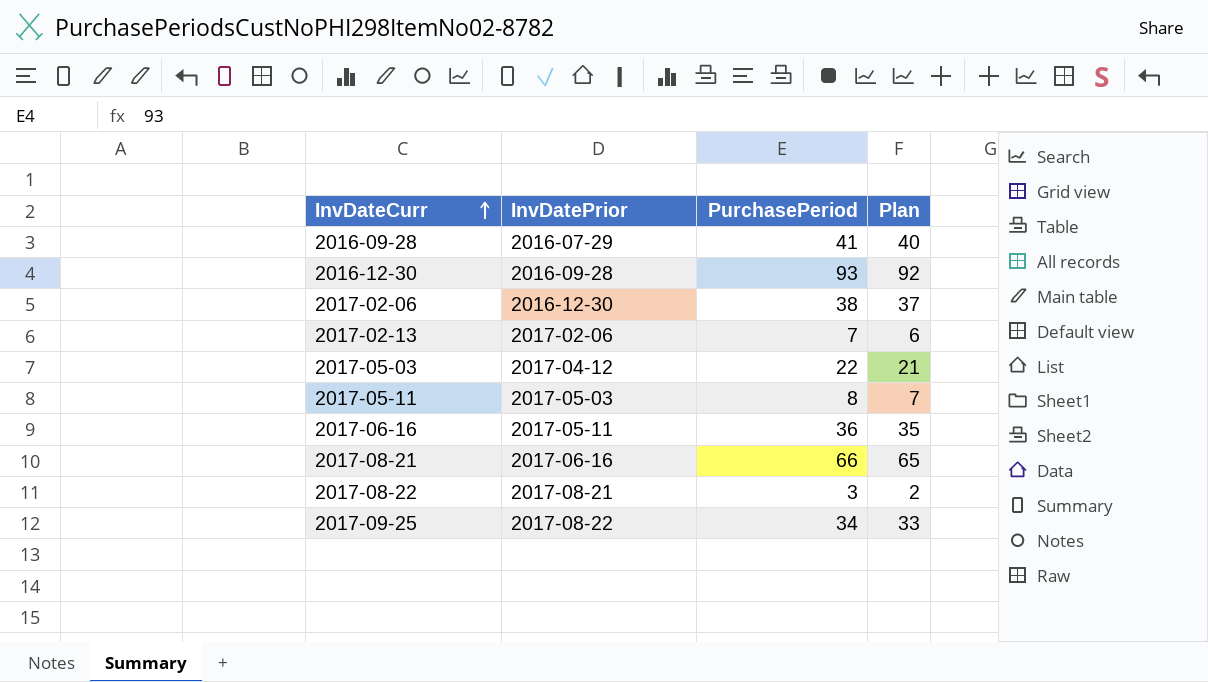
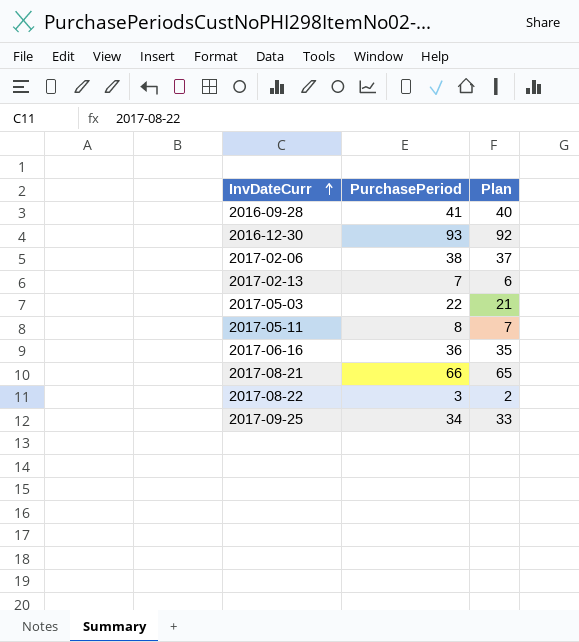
column InvDatePrior | position: 2 -> none

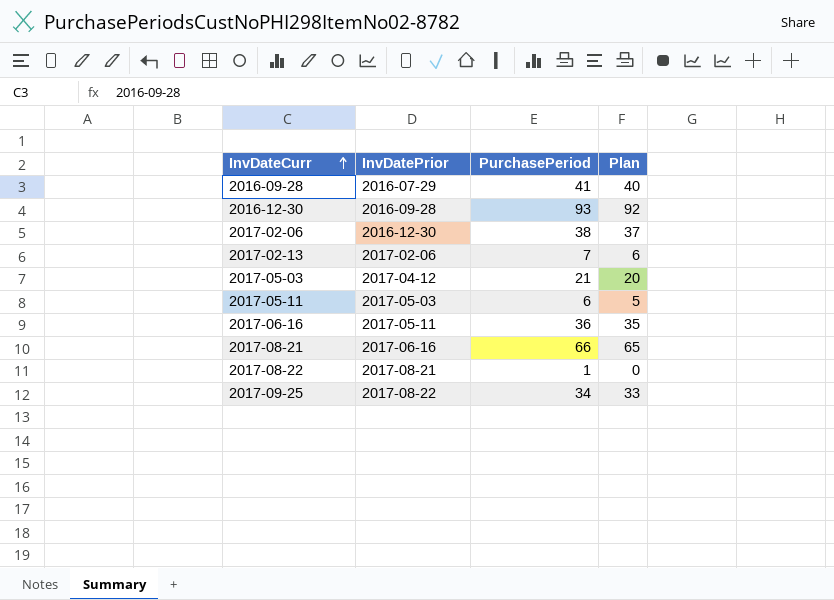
column InvDatePrior | position: none -> 2
2017-05-03 | PurchasePeriod: 22 -> 21
2017-05-03 | Plan: 21 -> 20
2017-05-11 | PurchasePeriod: 8 -> 6
2017-05-11 | Plan: 7 -> 5
2017-08-22 | PurchasePeriod: 3 -> 1
2017-08-22 | Plan: 2 -> 0

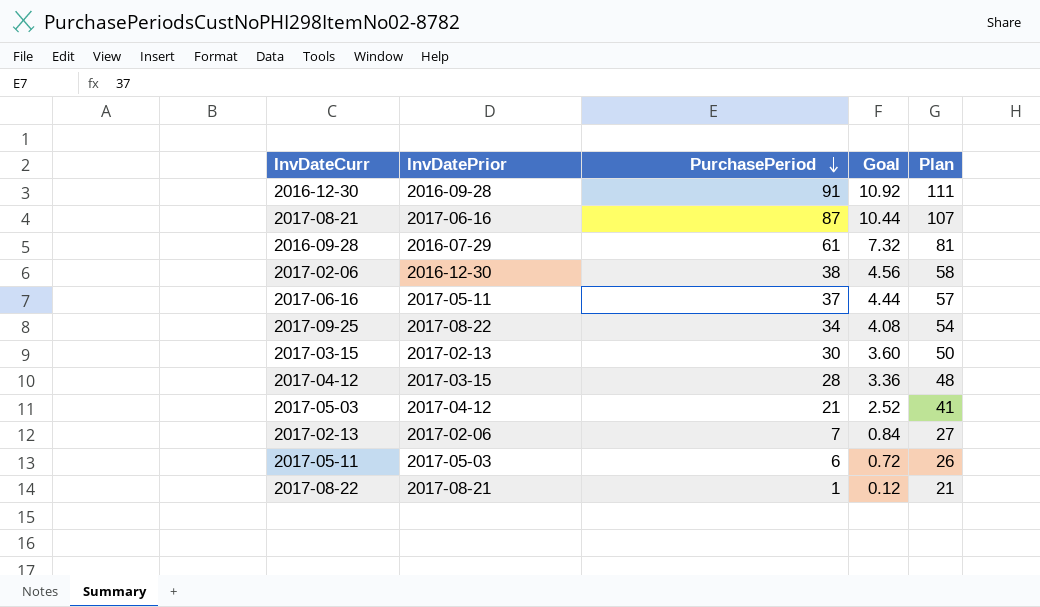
row order: InvDateCurr ascending -> PurchasePeriod descending
column Goal | formula: none -> [PurchasePeriod] * 0.12
column Plan | formula: [PurchasePeriod] - 1 -> [PurchasePeriod] + 20
2016-12-30 | PurchasePeriod: 93 -> 91
2017-08-21 | PurchasePeriod: 66 -> 87
2016-09-28 | PurchasePeriod: 41 -> 61
2017-06-16 | PurchasePeriod: 36 -> 37
row 2017-03-15: none -> 2017-02-13 | 30 | 3.60 | 50
row 2017-04-12: none -> 2017-03-15 | 28 | 3.36 | 48

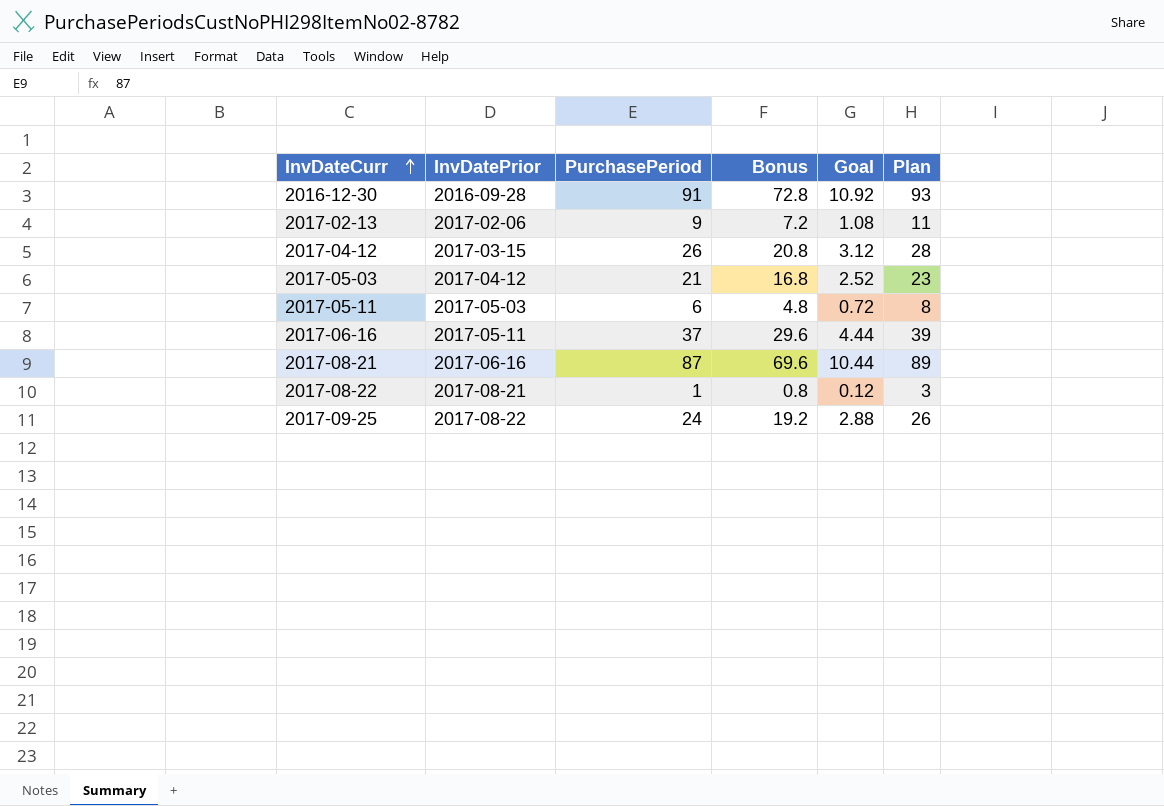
row order: PurchasePeriod descending -> InvDateCurr ascending
column Bonus | formula: none -> [PurchasePeriod] * 0.8
column Plan | formula: [PurchasePeriod] + 20 -> [PurchasePeriod] + 2
row 2016-09-28: 2016-07-29 | 61 | 7.32 | 81 -> none
row 2017-02-06: 2016-12-30 | 38 | 4.56 | 58 -> none
row 2017-03-15: 2017-02-13 | 30 | 3.60 | 50 -> none
2017-02-13 | PurchasePeriod: 7 -> 9
2017-02-13 | Goal: 0.84 -> 1.08
2017-04-12 | PurchasePeriod: 28 -> 26
2017-04-12 | Goal: 3.36 -> 3.12
2017-09-25 | PurchasePeriod: 34 -> 24
2017-09-25 | Goal: 4.08 -> 2.88

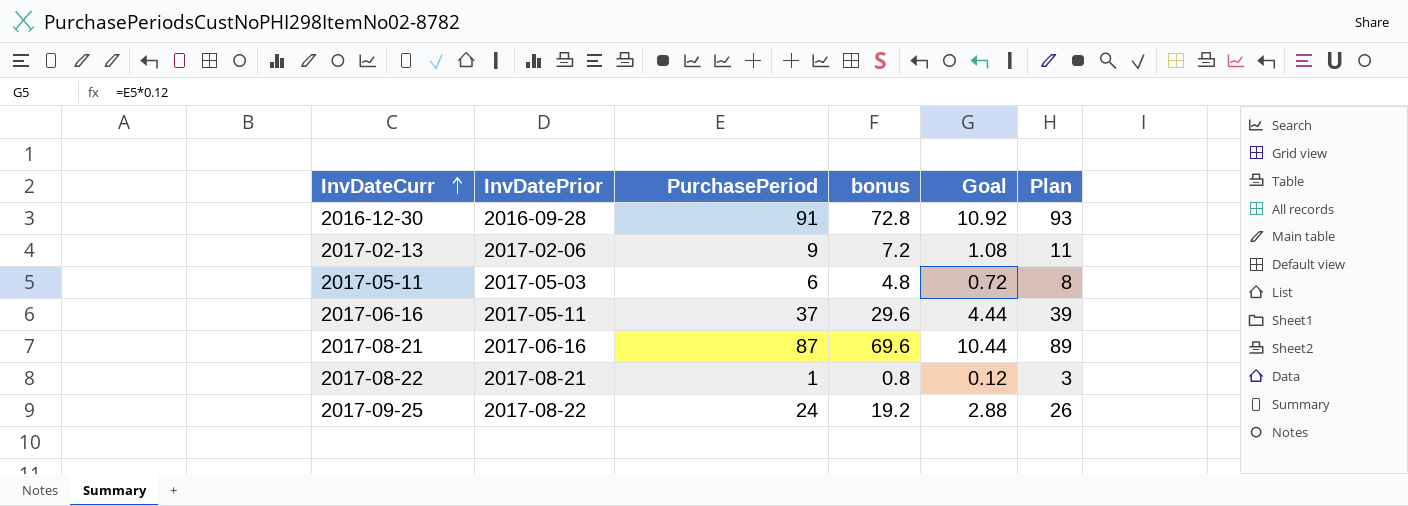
column name: Bonus -> bonus
row 2017-04-12: 2017-03-15 | 26 | 20.8 | 3.12 | 28 -> none
row 2017-05-03: 2017-04-12 | 21 | 16.8 | 2.52 | 23 -> none

